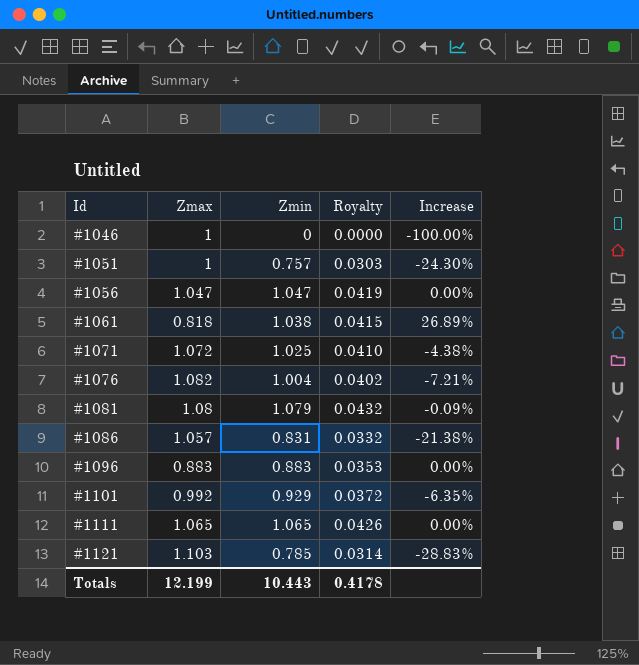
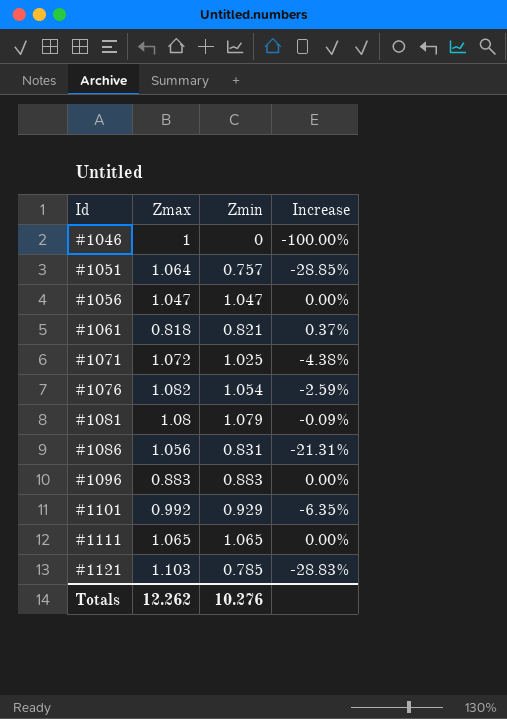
column Royalty | formula: [Zmin] * 0.04 -> none
#1051 | Zmax: 1 -> 1.064
#1051 | Increase: -24.30% -> -28.85%
#1061 | Zmin: 1.038 -> 0.821
#1061 | Increase: 26.89% -> 0.37%
#1076 | Zmin: 1.004 -> 1.054
#1076 | Increase: -7.21% -> -2.59%
#1086 | Zmax: 1.057 -> 1.056
#1086 | Increase: -21.38% -> -21.31%
Totals | Zmax: 12.199 -> 12.262
Totals | Zmin: 10.443 -> 10.276

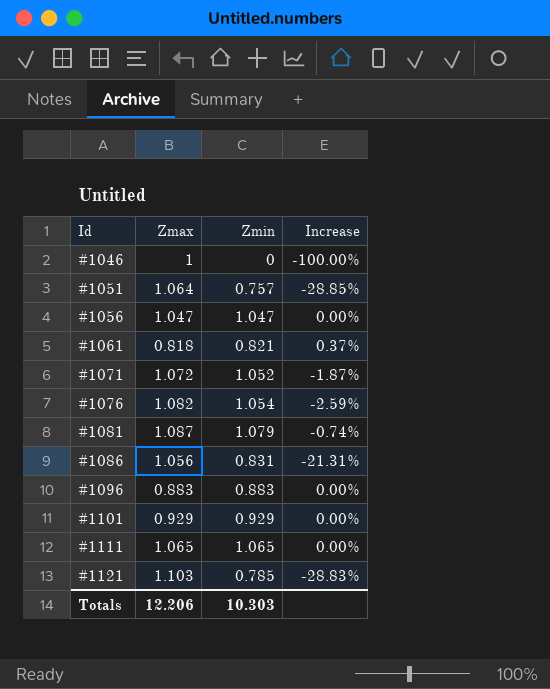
#1071 | Zmin: 1.025 -> 1.052
#1071 | Increase: -4.38% -> -1.87%
#1081 | Zmax: 1.08 -> 1.087
#1081 | Increase: -0.09% -> -0.74%
#1101 | Zmax: 0.992 -> 0.929
#1101 | Increase: -6.35% -> 0.00%
Totals | Zmax: 12.262 -> 12.206
Totals | Zmin: 10.276 -> 10.303

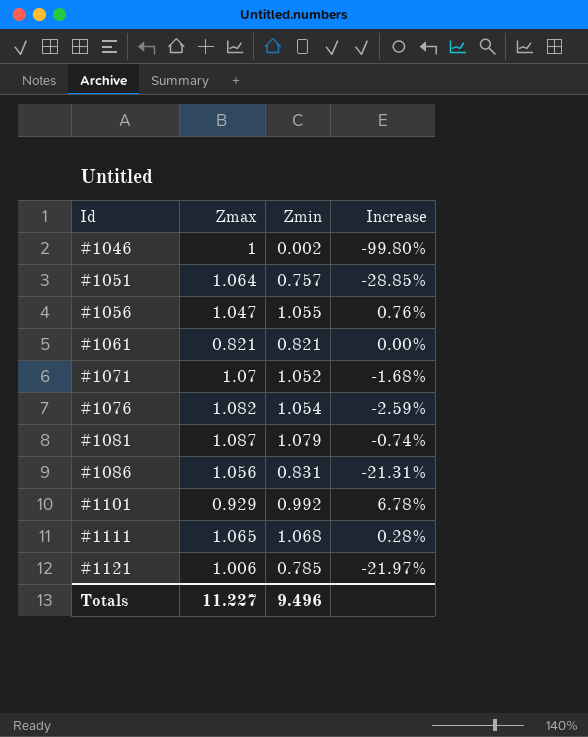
row #1096: 0.883 | 0.883 | 0.00% -> none
#1046 | Zmin: 0 -> 0.002
#1046 | Increase: -100.00% -> -99.80%
#1056 | Zmin: 1.047 -> 1.055
#1056 | Increase: 0.00% -> 0.76%
#1061 | Zmax: 0.818 -> 0.821
#1061 | Increase: 0.37% -> 0.00%
#1071 | Zmax: 1.072 -> 1.07
#1071 | Increase: -1.87% -> -1.68%
#1101 | Zmin: 0.929 -> 0.992
#1101 | Increase: 0.00% -> 6.78%
#1111 | Zmin: 1.065 -> 1.068
#1111 | Increase: 0.00% -> 0.28%
#1121 | Zmax: 1.103 -> 1.006
#1121 | Increase: -28.83% -> -21.97%
Totals | Zmax: 12.206 -> 11.227
Totals | Zmin: 10.303 -> 9.496

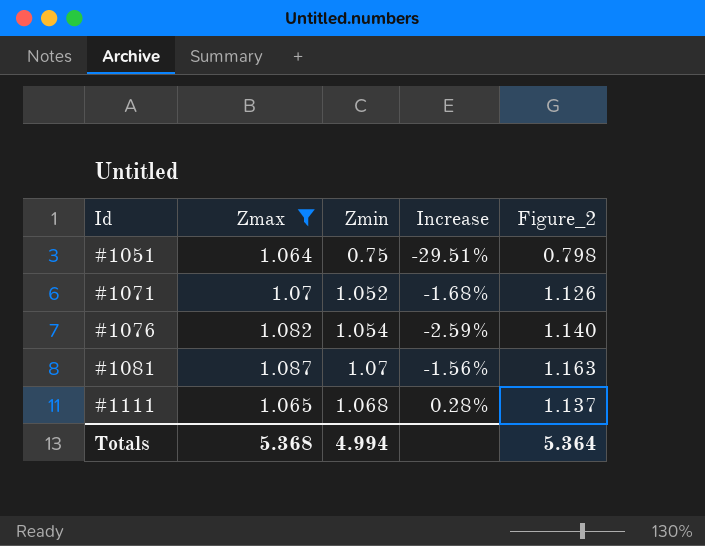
filter: none -> Zmax >= 1.064
column Figure_2 | formula: none -> [Zmax] * [Zmin]
#1051 | Zmin: 0.757 -> 0.75
#1051 | Increase: -28.85% -> -29.51%
#1081 | Zmin: 1.079 -> 1.07
#1081 | Increase: -0.74% -> -1.56%
Totals | Zmax: 11.227 -> 5.368
Totals | Zmin: 9.496 -> 4.994

